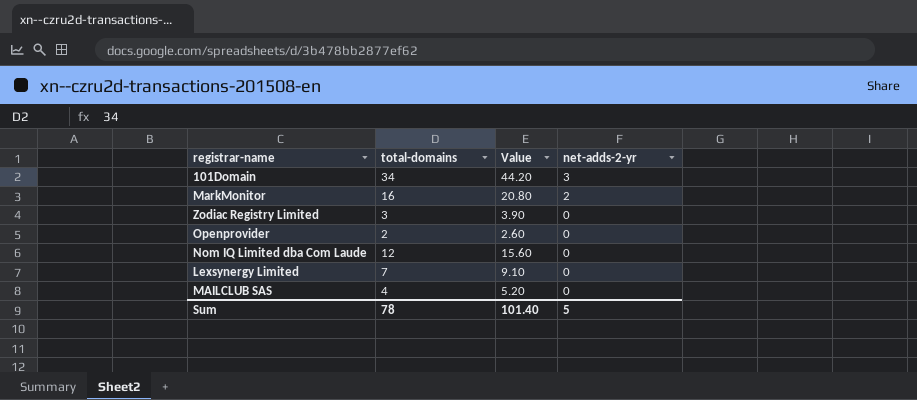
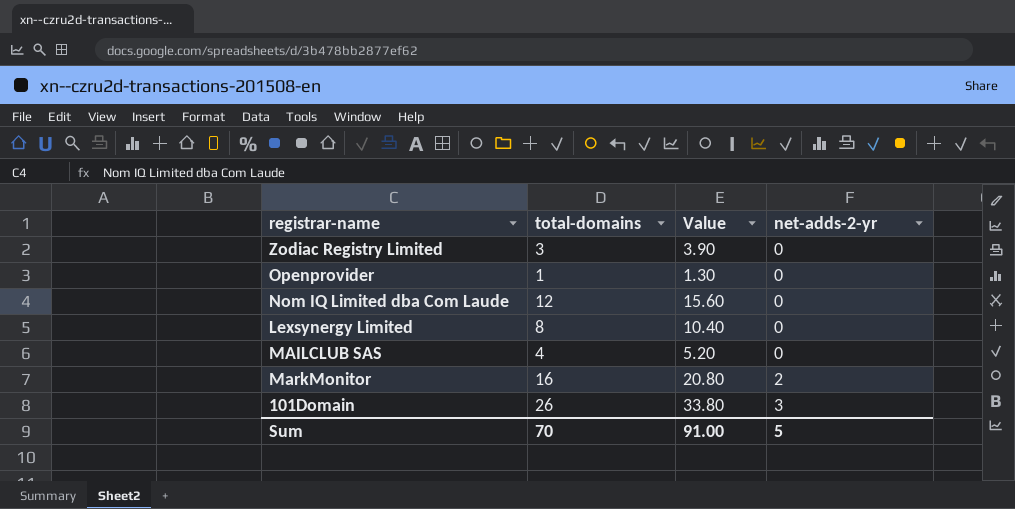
row order: net-adds-2-yr descending -> net-adds-2-yr ascending
Openprovider | total-domains: 2 -> 1
Openprovider | Value: 2.60 -> 1.30
Lexsynergy Limited | total-domains: 7 -> 8
Lexsynergy Limited | Value: 9.10 -> 10.40
101Domain | total-domains: 34 -> 26
101Domain | Value: 44.20 -> 33.80
Sum | total-domains: 78 -> 70
Sum | Value: 101.40 -> 91.00

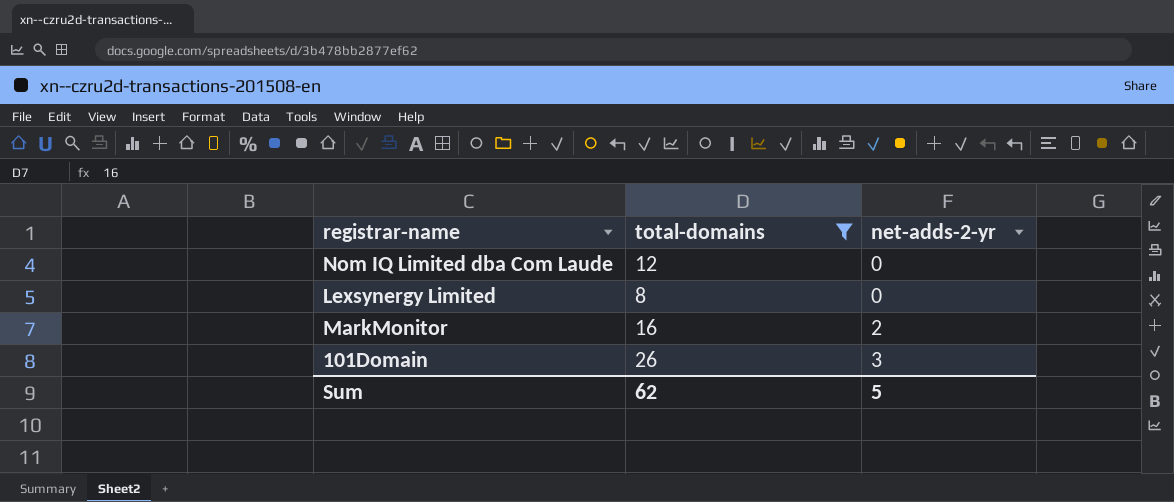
filter: none -> total-domains >= 8
column Value | formula: [total-domains] * 1.3 -> none
Sum | total-domains: 70 -> 62

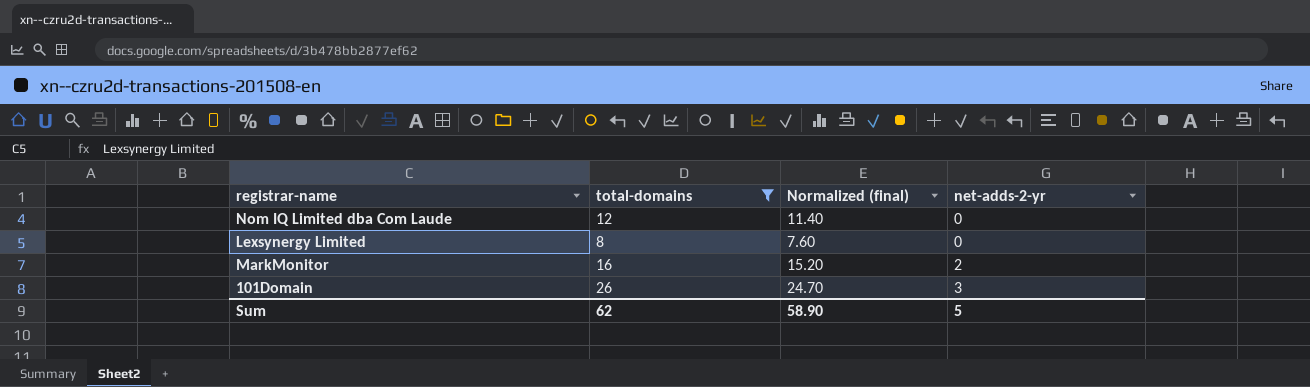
column Normalized (final) | formula: none -> [total-domains] * 0.95

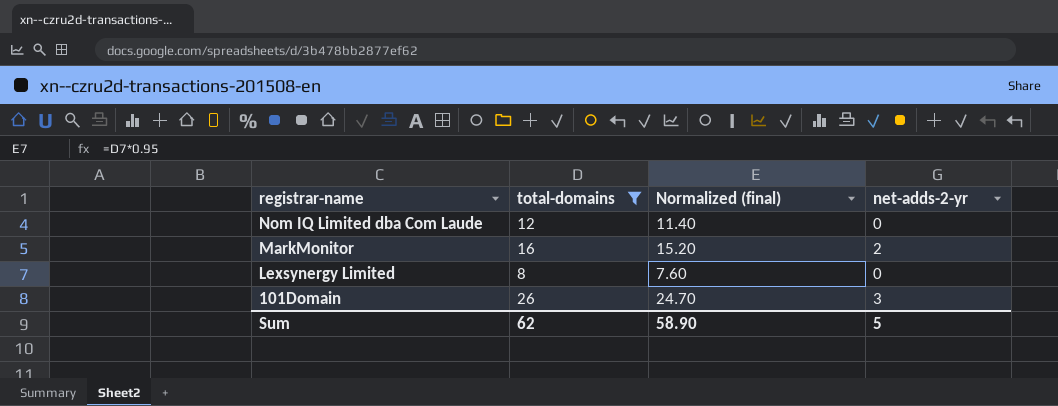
row order: net-adds-2-yr ascending -> registrar-name descending

